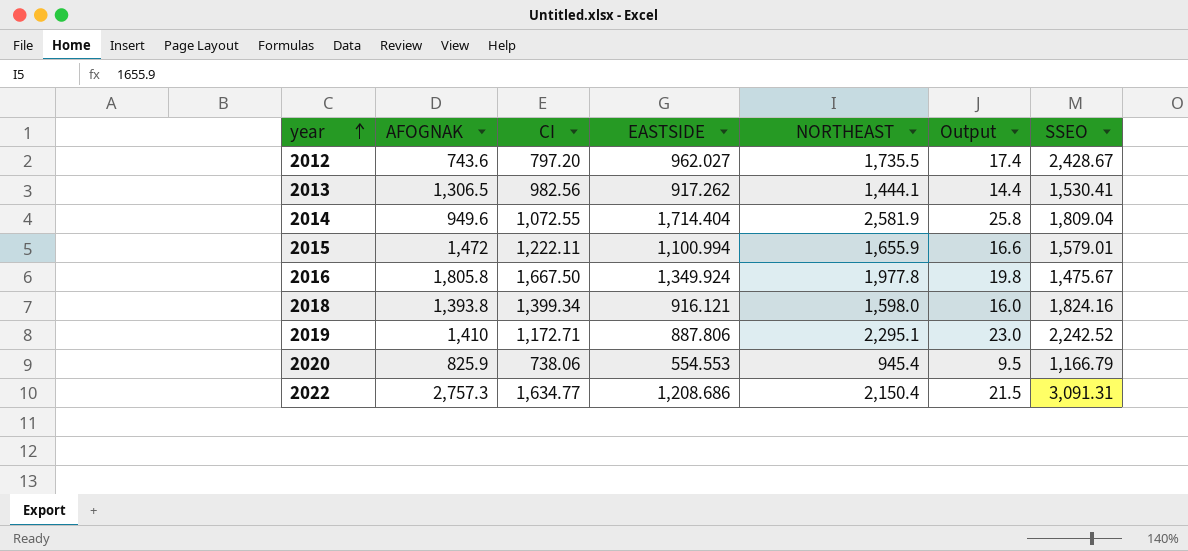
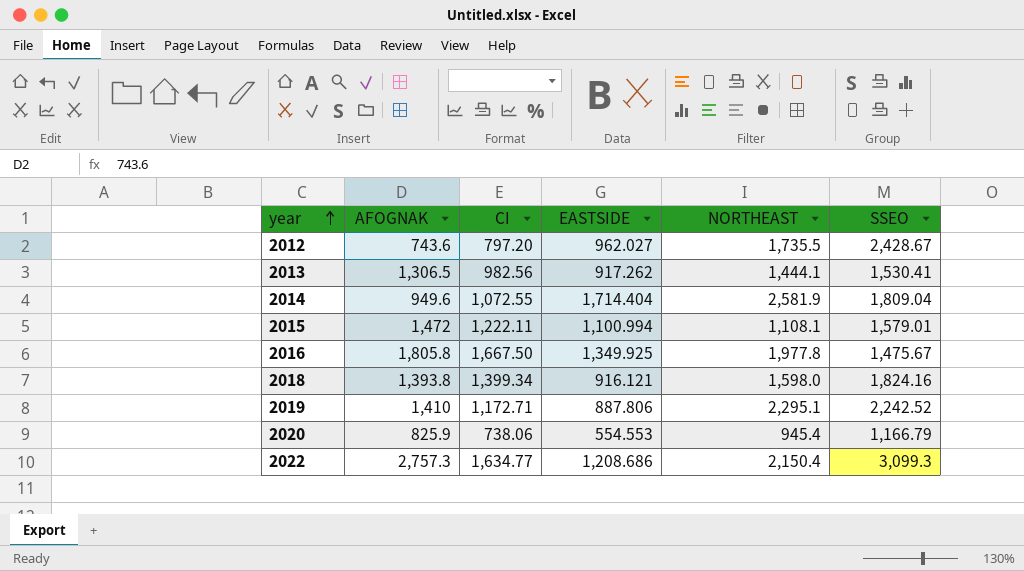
column Output | formula: [NORTHEAST] * 0.01 -> none
2015 | NORTHEAST: 1,655.9 -> 1,108.1
2016 | EASTSIDE: 1,349.924 -> 1,349.925
2022 | SSEO: 3,091.31 -> 3,099.3

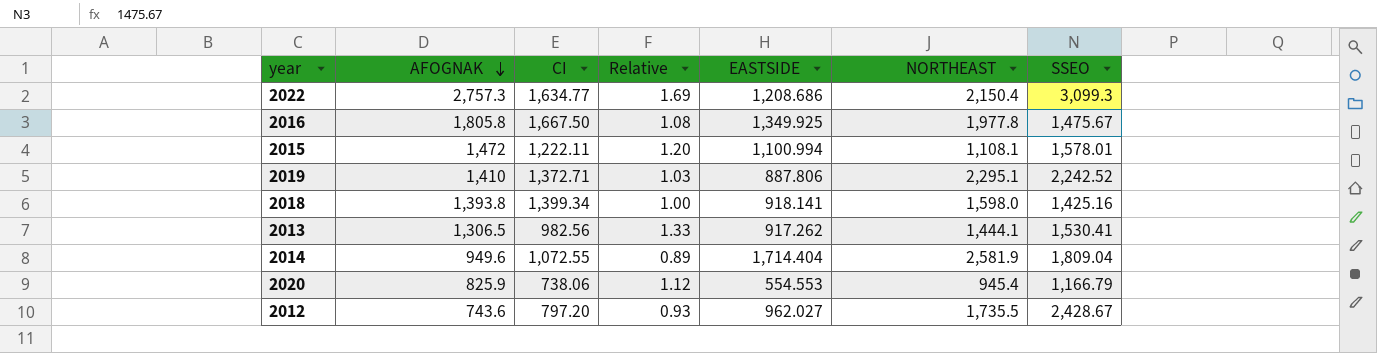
row order: year ascending -> AFOGNAK descending
column Relative | formula: none -> [AFOGNAK] / [CI]
2015 | SSEO: 1,579.01 -> 1,578.01
2019 | CI: 1,172.71 -> 1,372.71
2018 | EASTSIDE: 916.121 -> 918.141
2018 | SSEO: 1,824.16 -> 1,425.16

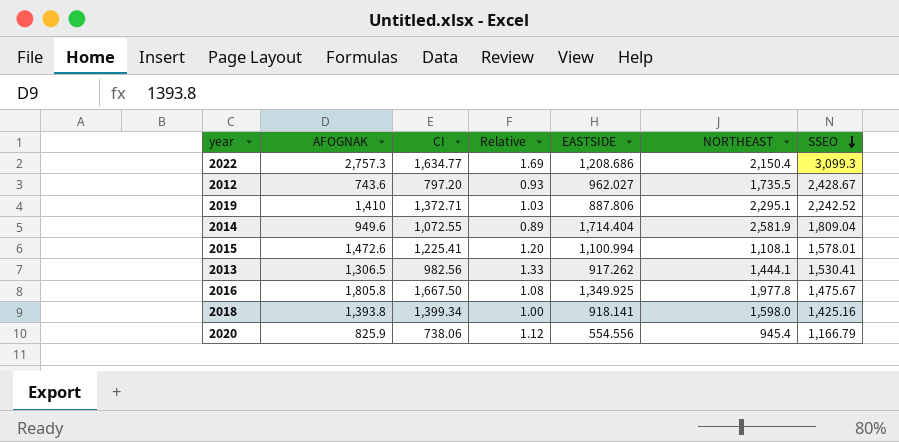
row order: AFOGNAK descending -> SSEO descending
2015 | AFOGNAK: 1,472 -> 1,472.6
2015 | CI: 1,222.11 -> 1,225.41
2020 | EASTSIDE: 554.553 -> 554.556

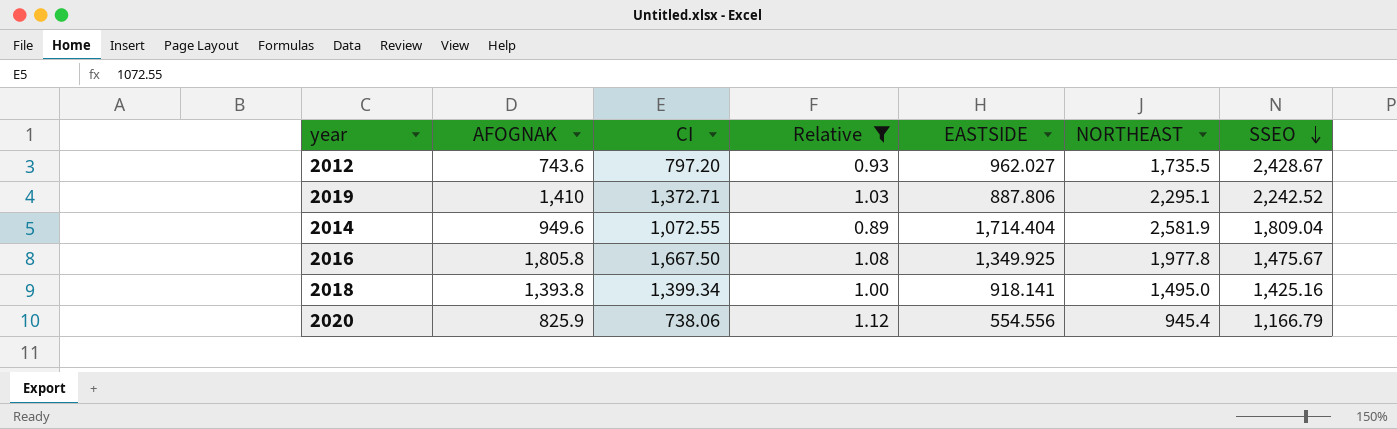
filter: none -> Relative <= 1.12
2018 | NORTHEAST: 1,598.0 -> 1,495.0

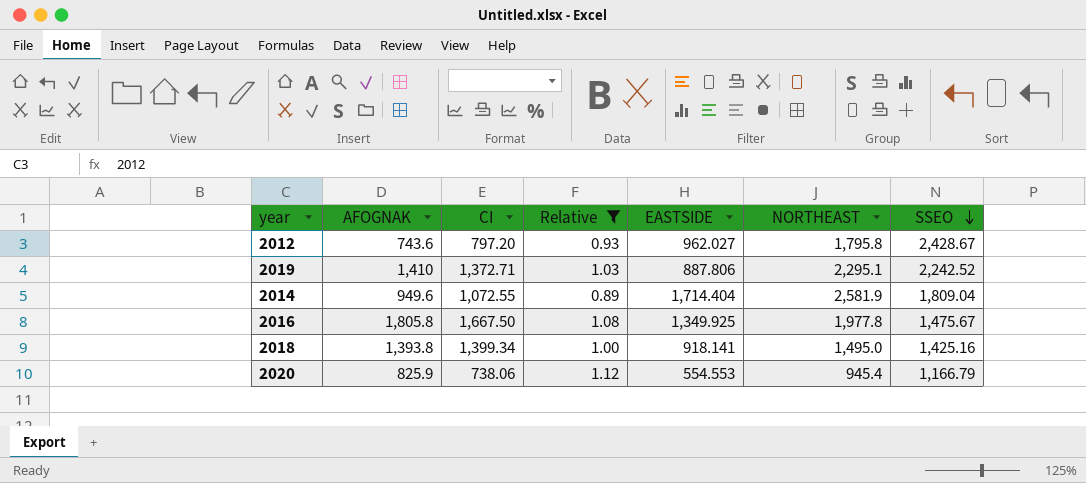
2012 | NORTHEAST: 1,735.5 -> 1,795.8
2020 | EASTSIDE: 554.556 -> 554.553

